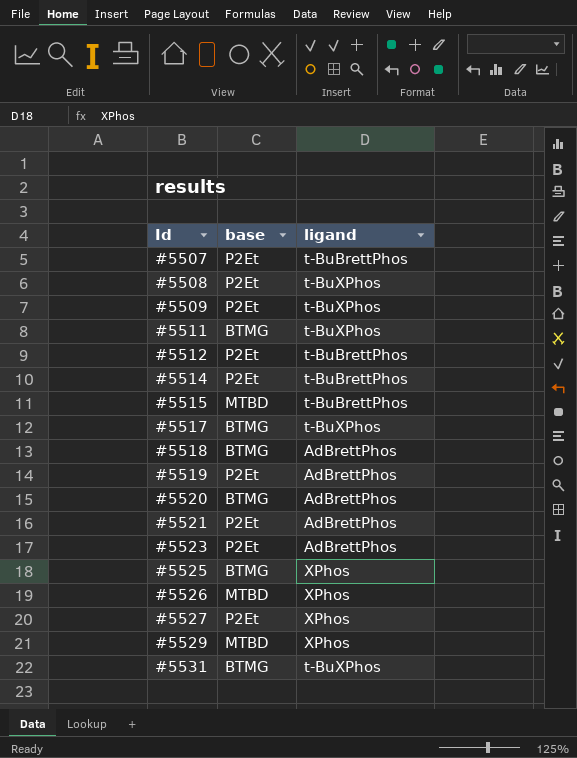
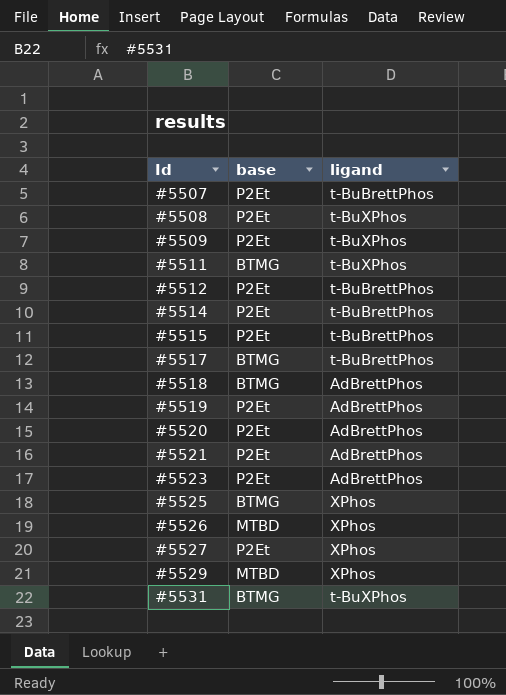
#5515 | base: MTBD -> P2Et
#5517 | ligand: t-BuXPhos -> t-BuBrettPhos
#5520 | base: BTMG -> P2Et

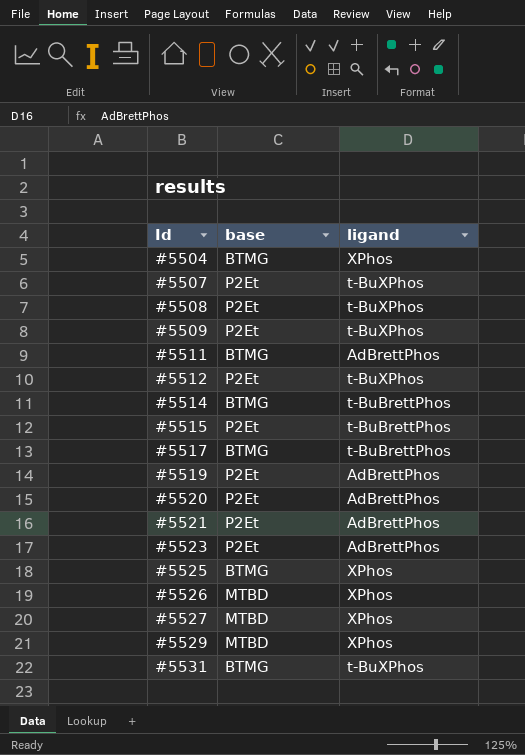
row #5518: BTMG | AdBrettPhos -> none
row #5504: none -> BTMG | XPhos
#5507 | ligand: t-BuBrettPhos -> t-BuXPhos
#5511 | ligand: t-BuXPhos -> AdBrettPhos
#5512 | ligand: t-BuBrettPhos -> t-BuXPhos
#5514 | base: P2Et -> BTMG
#5527 | base: P2Et -> MTBD

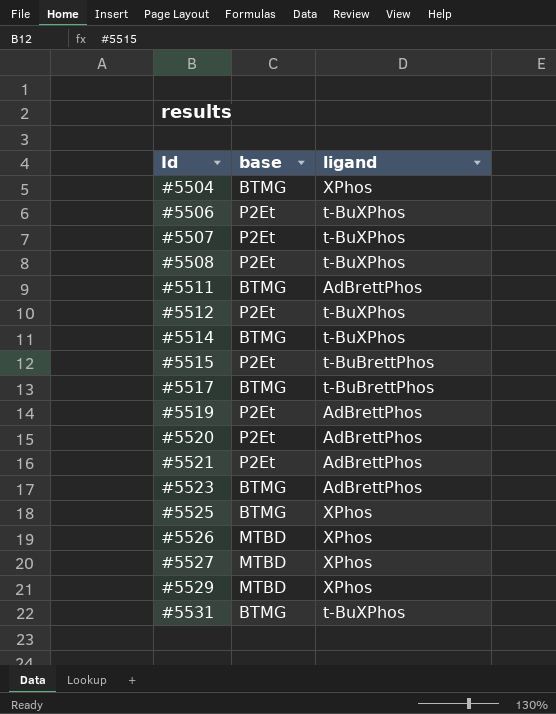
row #5509: P2Et | t-BuXPhos -> none
row #5506: none -> P2Et | t-BuXPhos
#5514 | ligand: t-BuBrettPhos -> t-BuXPhos
#5523 | base: P2Et -> BTMG

